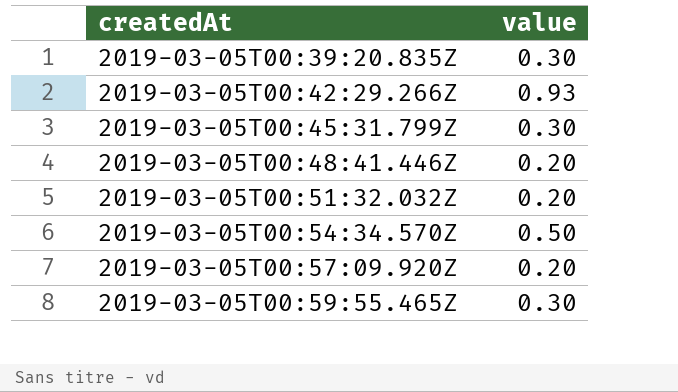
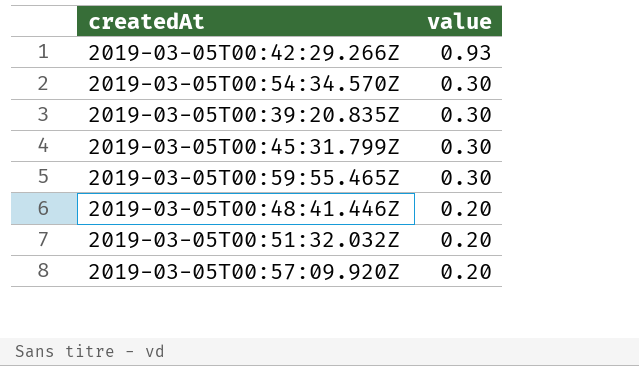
row order: createdAt ascending -> value descending
2019-03-05T00:54:34.570Z | value: 0.50 -> 0.30

